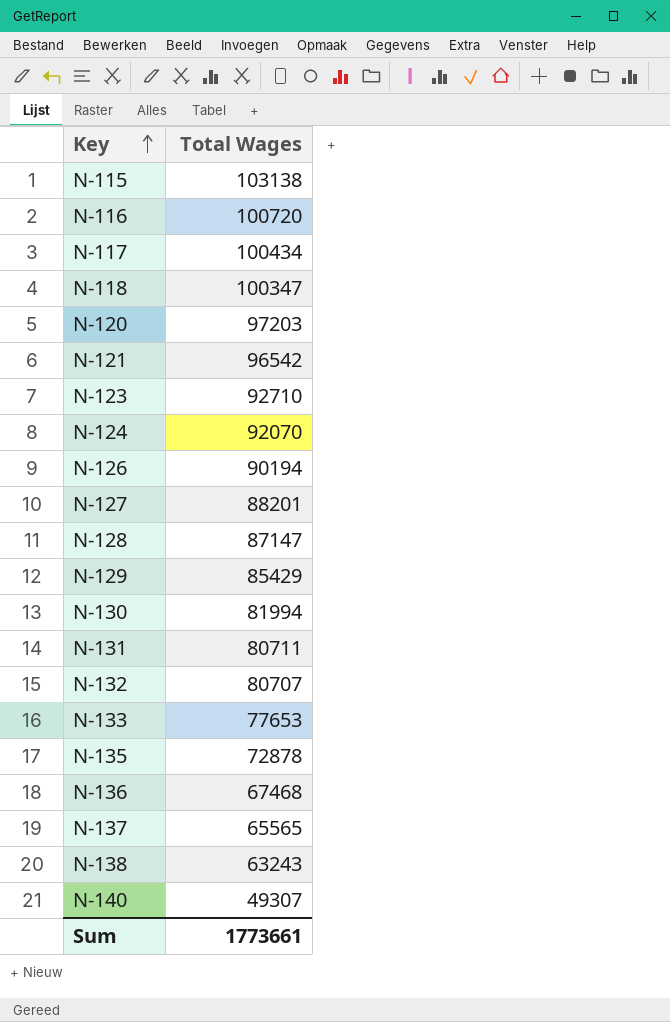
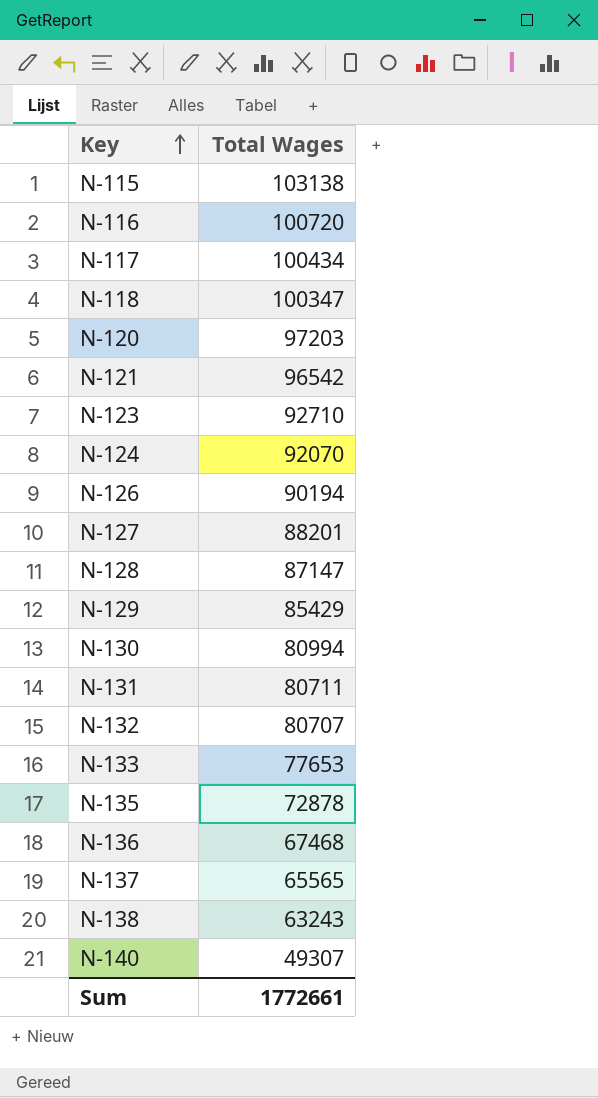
N-130 | Total Wages: 81994 -> 80994
Sum | Total Wages: 1773661 -> 1772661

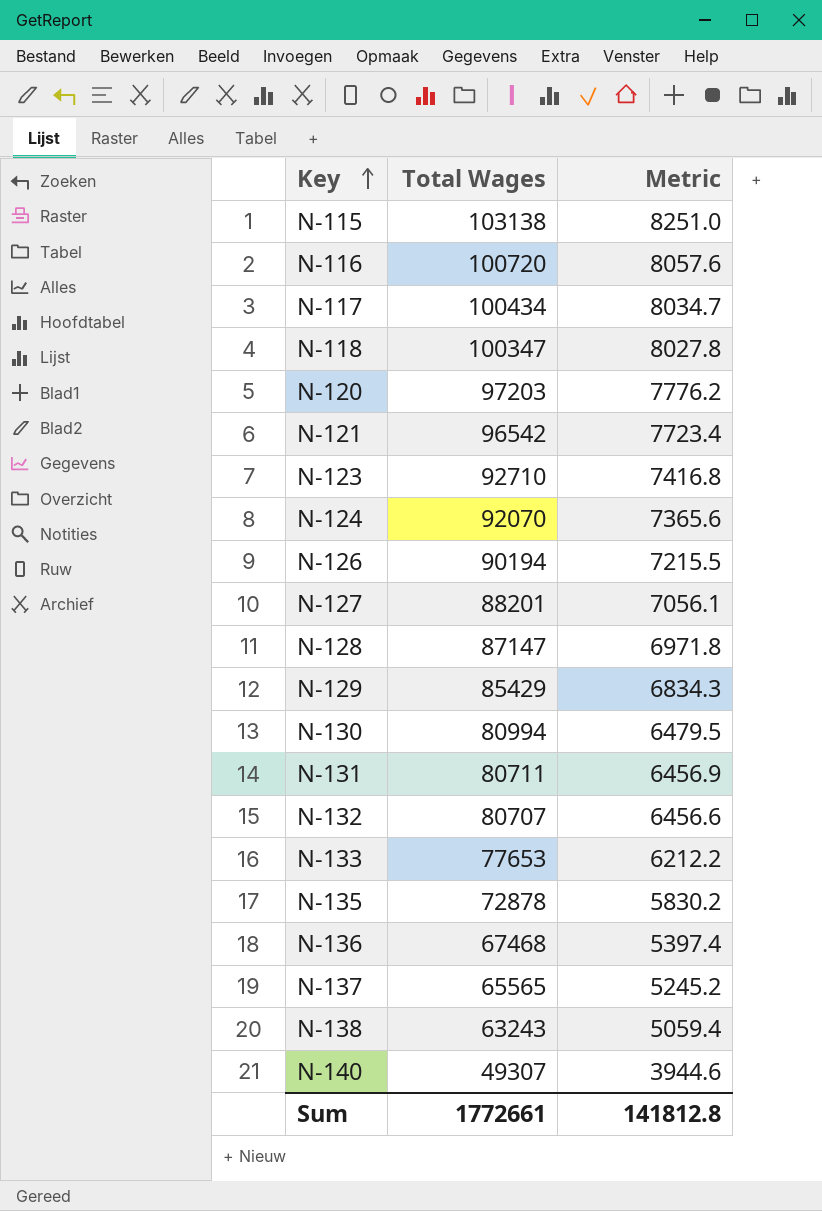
column Metric | formula: none -> [Total Wages] * 0.08

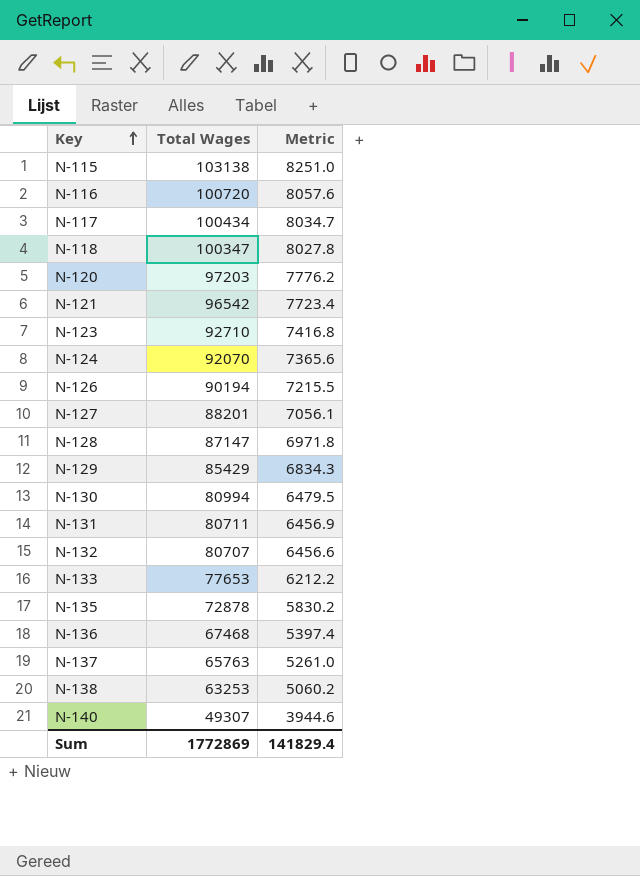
N-137 | Total Wages: 65565 -> 65763
N-137 | Metric: 5245.2 -> 5261.0
N-138 | Total Wages: 63243 -> 63253
N-138 | Metric: 5059.4 -> 5060.2
Sum | Total Wages: 1772661 -> 1772869
Sum | Metric: 141812.8 -> 141829.4

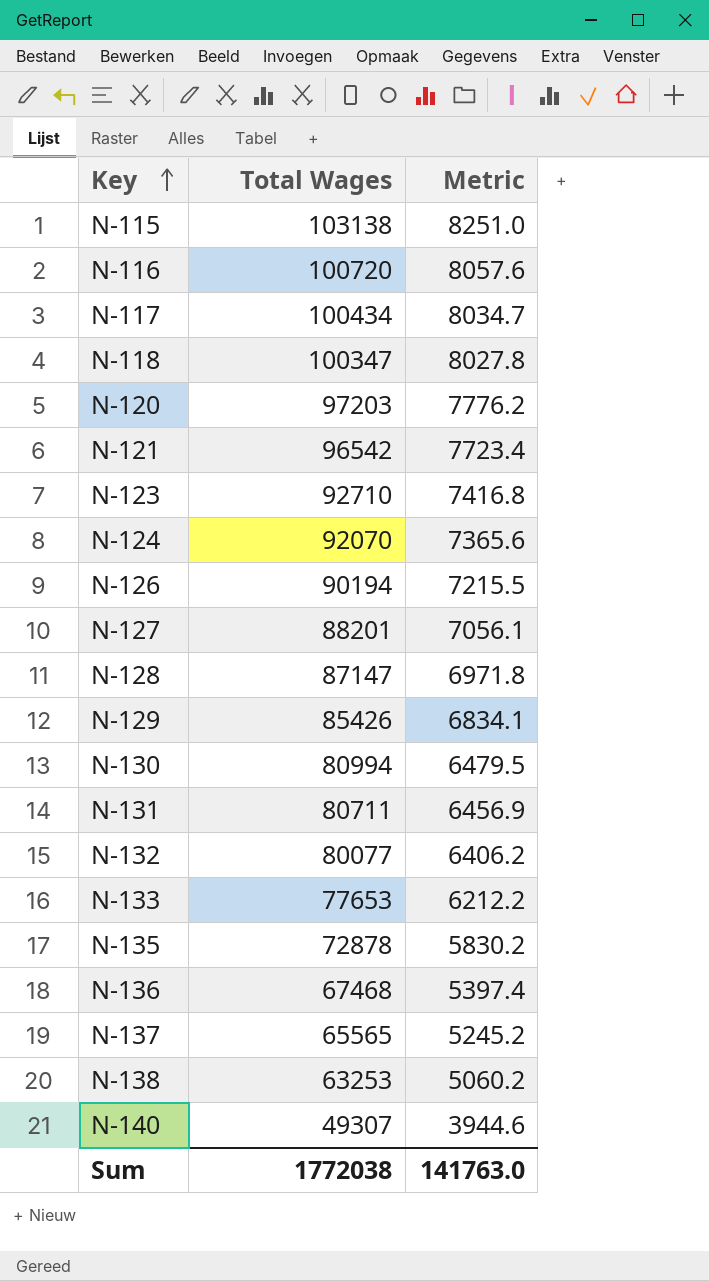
N-129 | Total Wages: 85429 -> 85426
N-129 | Metric: 6834.3 -> 6834.1
N-132 | Total Wages: 80707 -> 80077
N-132 | Metric: 6456.6 -> 6406.2
N-137 | Total Wages: 65763 -> 65565
N-137 | Metric: 5261.0 -> 5245.2
Sum | Total Wages: 1772869 -> 1772038
Sum | Metric: 141829.4 -> 141763.0

